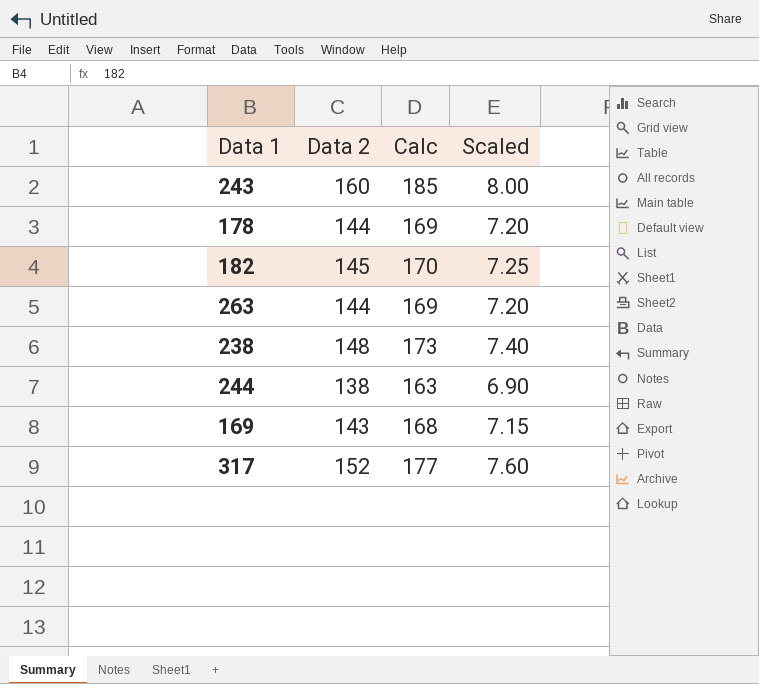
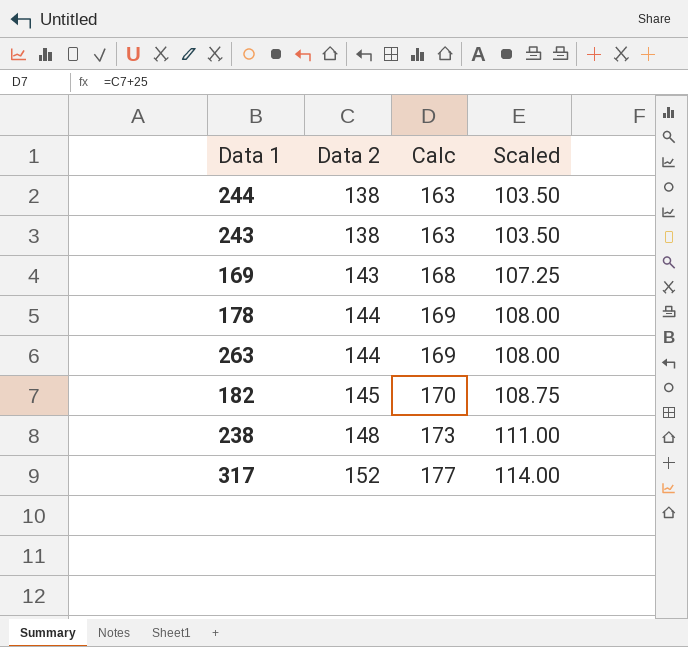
row order: none -> Data 2 ascending
column Scaled | formula: [Data 2] * 0.05 -> [Data 2] * 0.75
243 | Data 2: 160 -> 138
243 | Calc: 185 -> 163

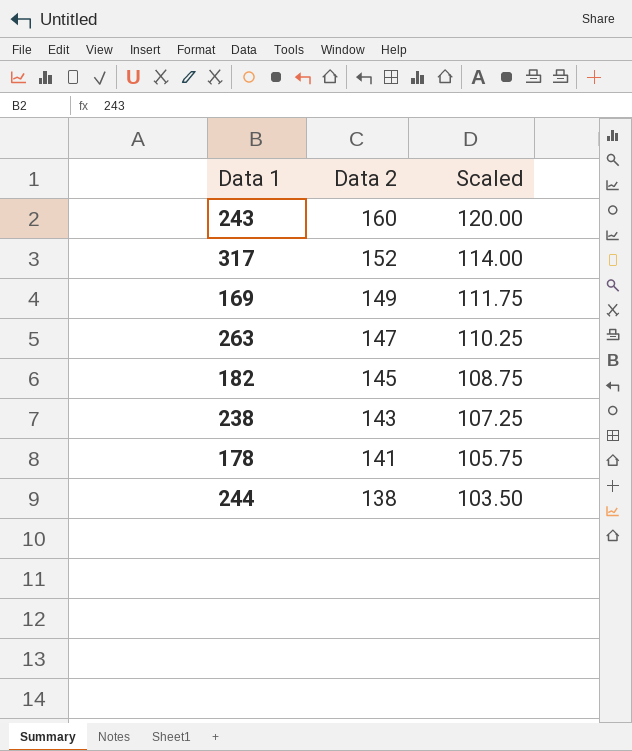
row order: Data 2 ascending -> Data 2 descending
column Calc | formula: [Data 2] + 25 -> none
243 | Data 2: 138 -> 160
243 | Scaled: 103.50 -> 120.00
169 | Data 2: 143 -> 149
169 | Scaled: 107.25 -> 111.75
263 | Data 2: 144 -> 147
263 | Scaled: 108.00 -> 110.25
238 | Data 2: 148 -> 143
238 | Scaled: 111.00 -> 107.25
178 | Data 2: 144 -> 141
178 | Scaled: 108.00 -> 105.75

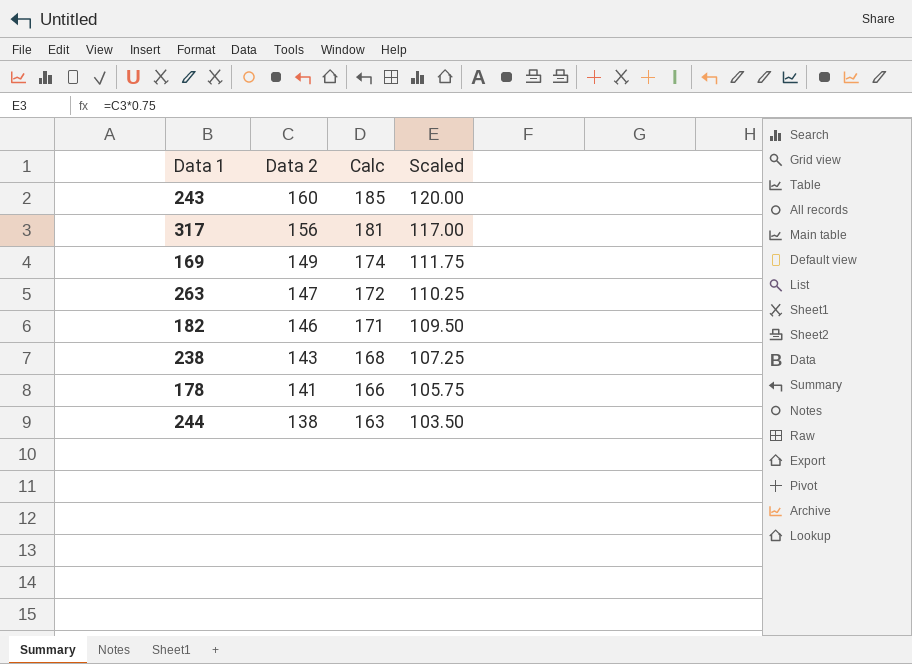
column Calc | formula: none -> [Data 2] + 25
317 | Data 2: 152 -> 156
317 | Scaled: 114.00 -> 117.00
182 | Data 2: 145 -> 146
182 | Scaled: 108.75 -> 109.50

